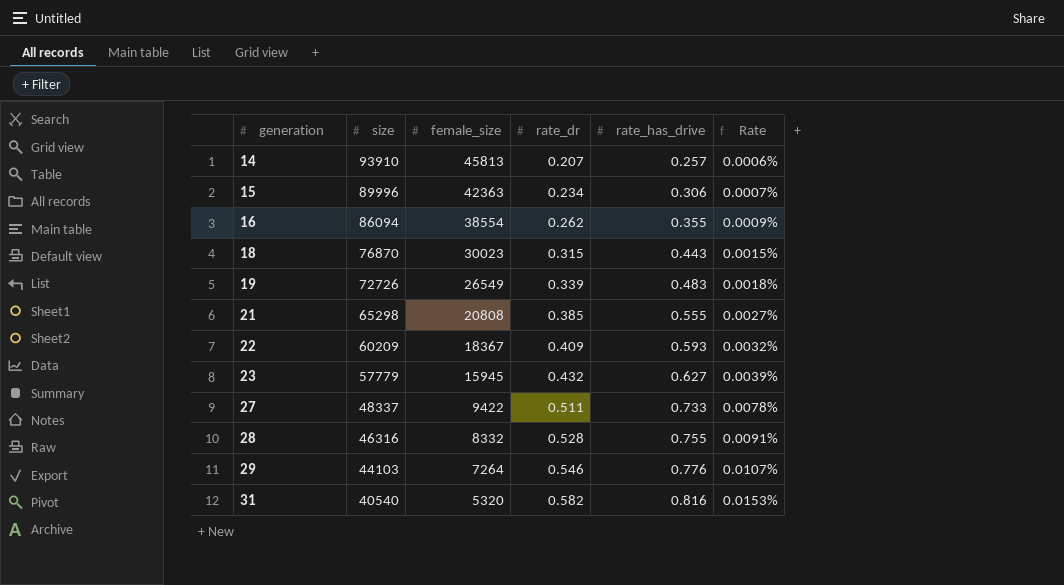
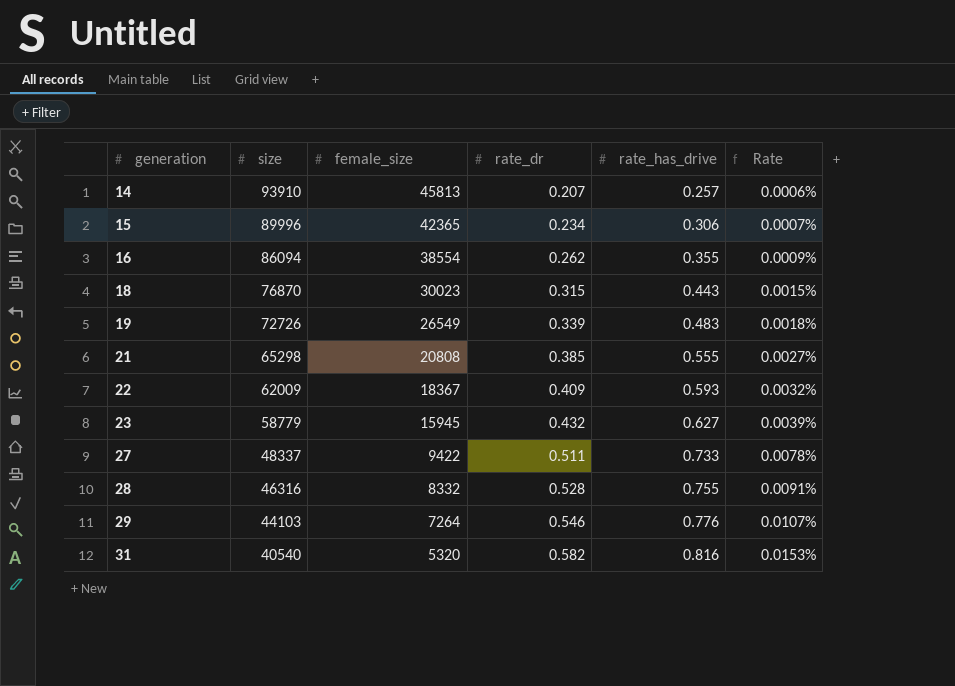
15 | female_size: 42363 -> 42365
22 | size: 60209 -> 62009
23 | size: 57779 -> 58779

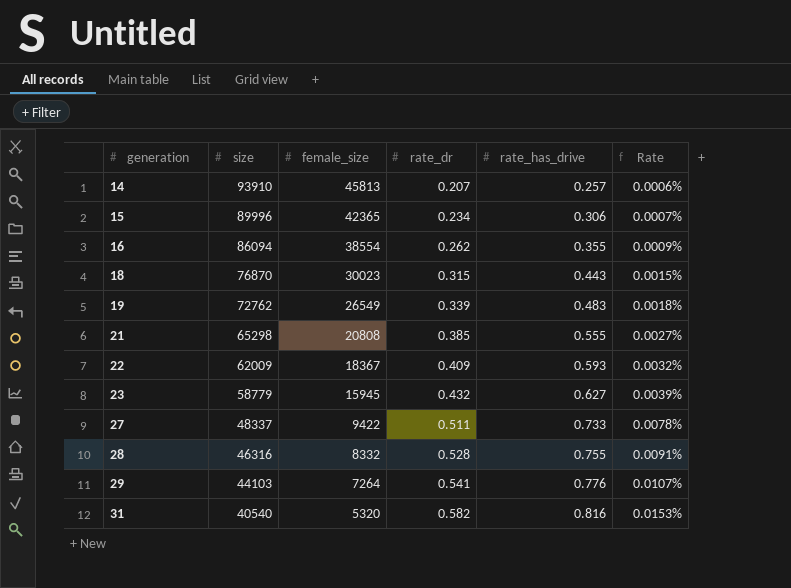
19 | size: 72726 -> 72762
29 | rate_dr: 0.546 -> 0.541

